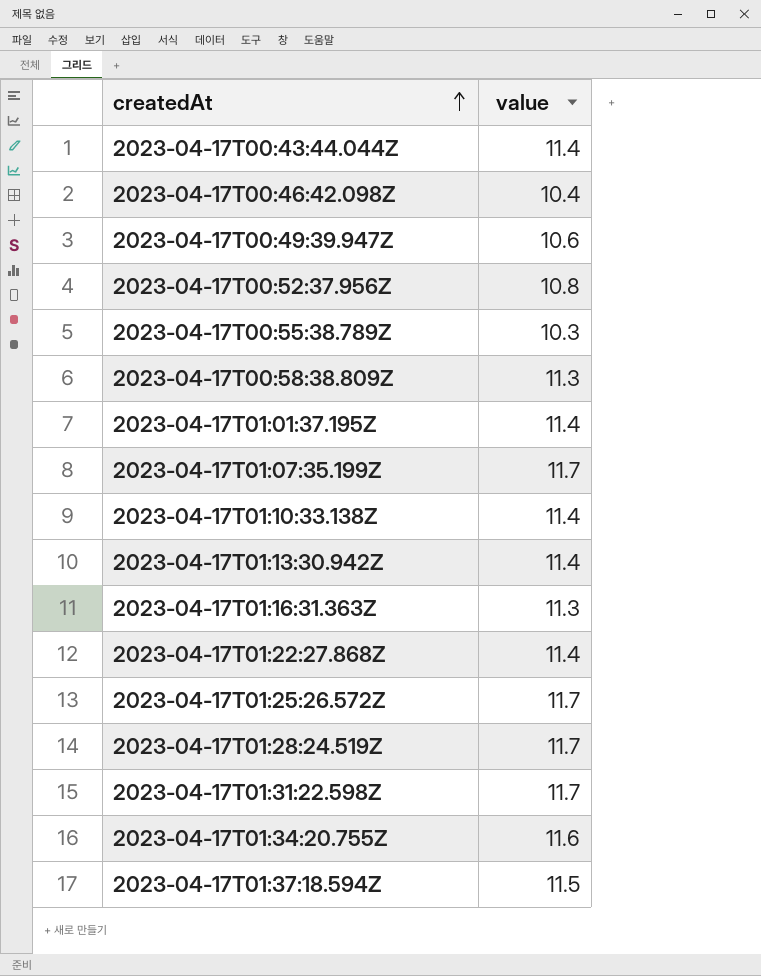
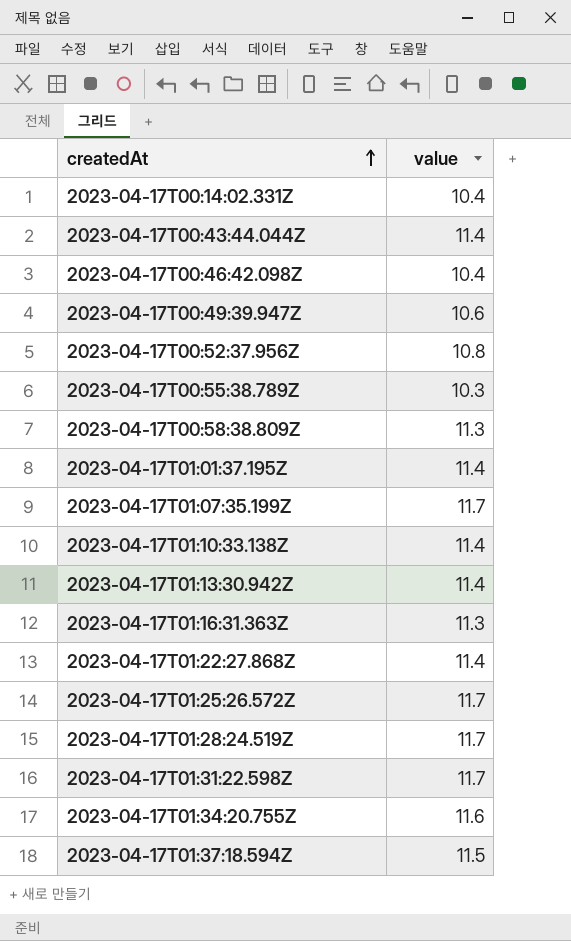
row 2023-04-17T00:14:02.331Z: none -> 10.4

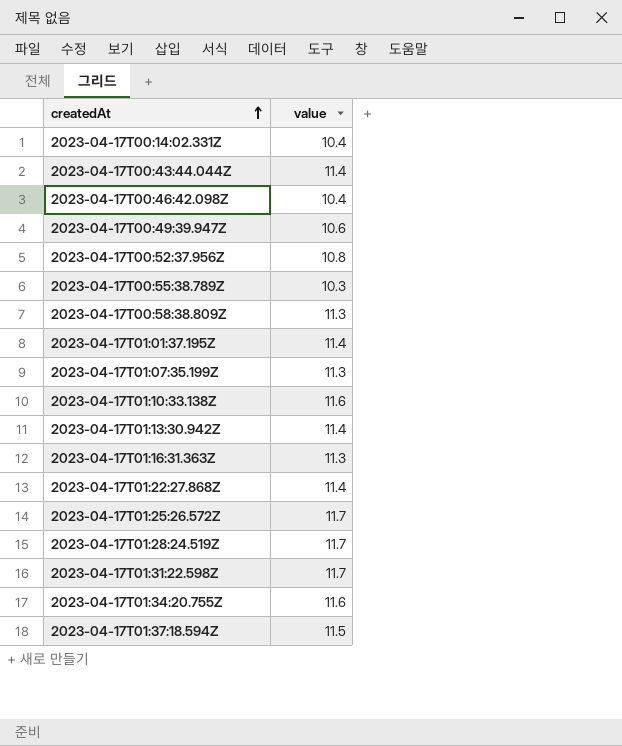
2023-04-17T01:07:35.199Z | value: 11.7 -> 11.3
2023-04-17T01:10:33.138Z | value: 11.4 -> 11.6

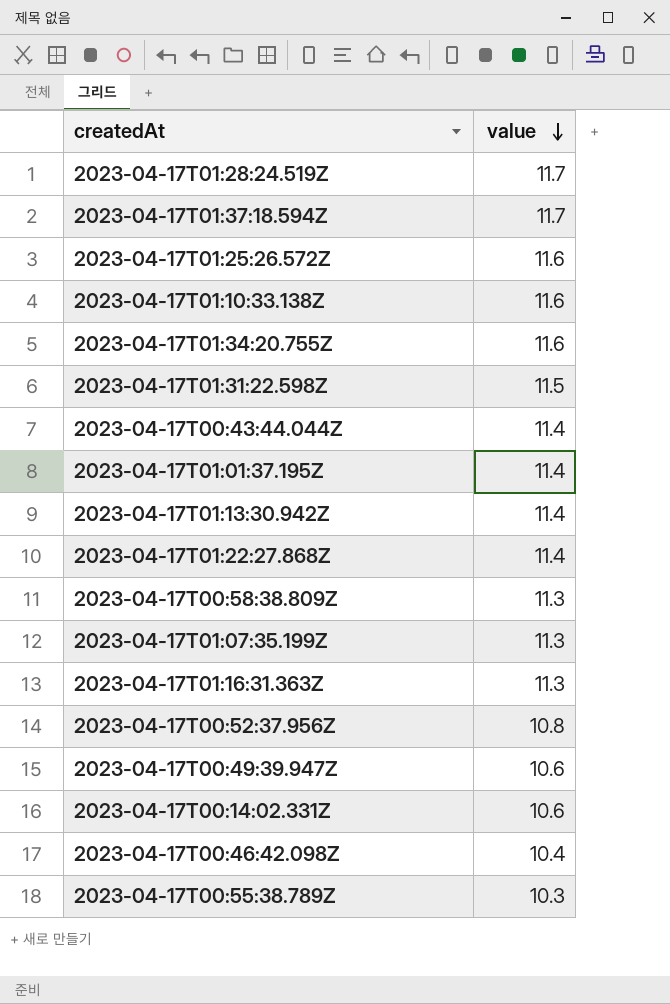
row order: createdAt ascending -> value descending
2023-04-17T01:37:18.594Z | value: 11.5 -> 11.7
2023-04-17T01:25:26.572Z | value: 11.7 -> 11.6
2023-04-17T01:31:22.598Z | value: 11.7 -> 11.5
2023-04-17T00:14:02.331Z | value: 10.4 -> 10.6

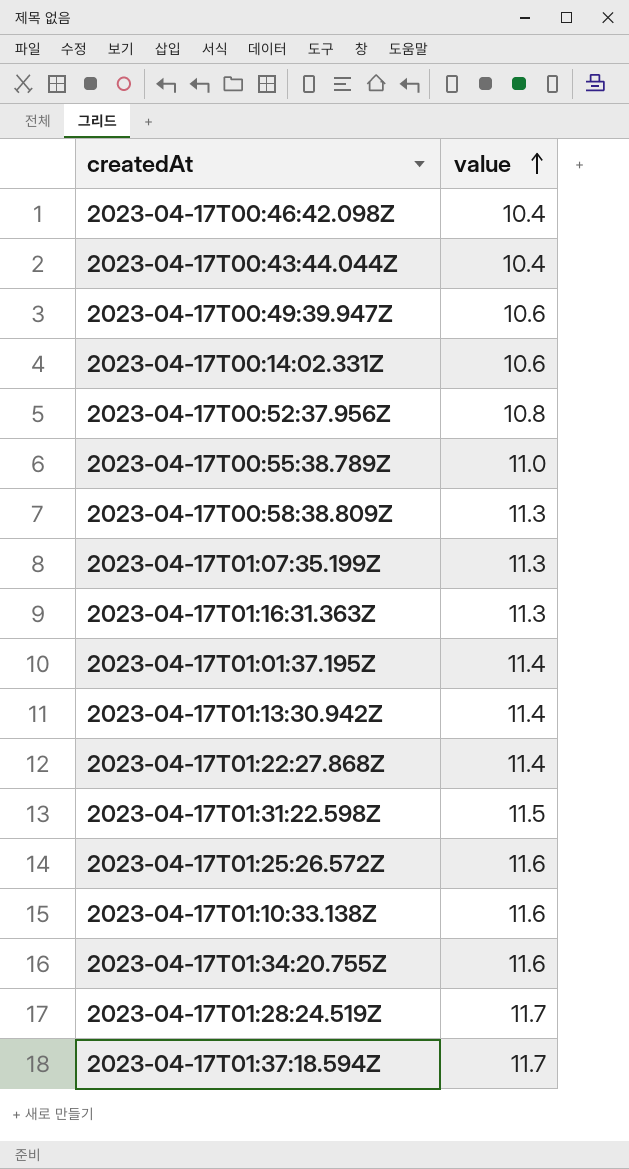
row order: value descending -> value ascending
2023-04-17T00:43:44.044Z | value: 11.4 -> 10.4
2023-04-17T00:55:38.789Z | value: 10.3 -> 11.0

